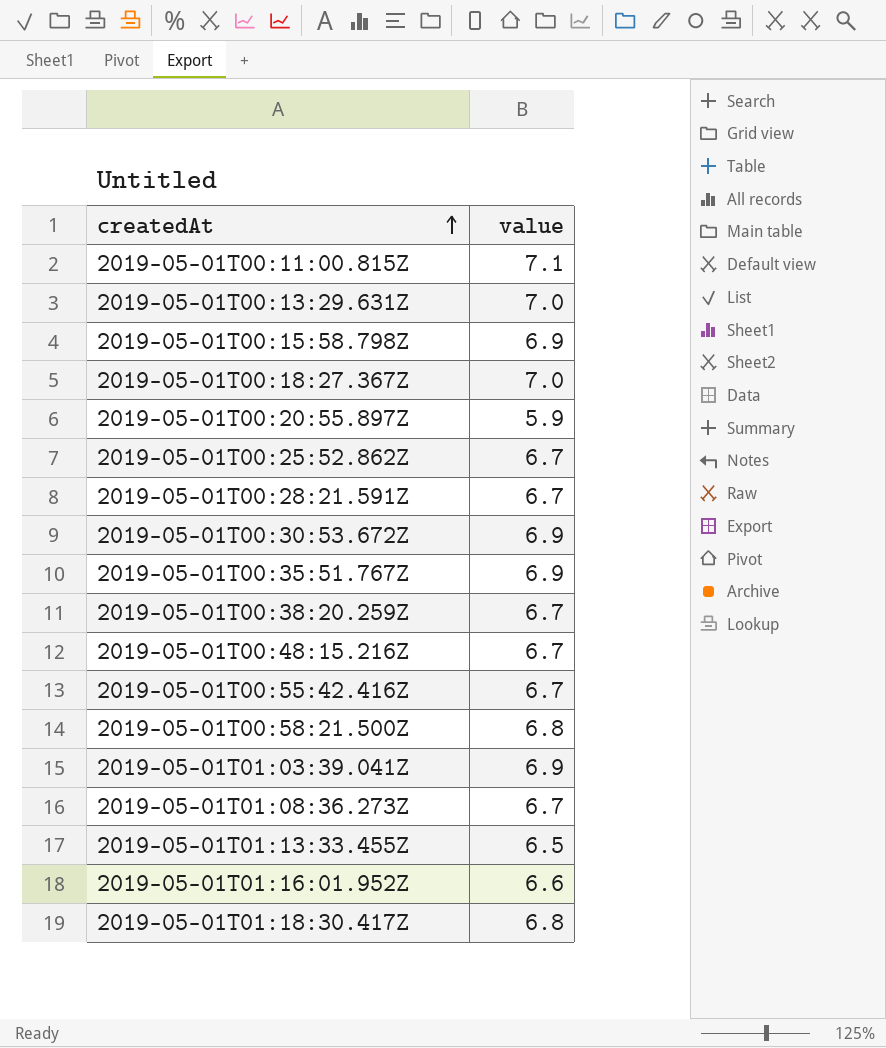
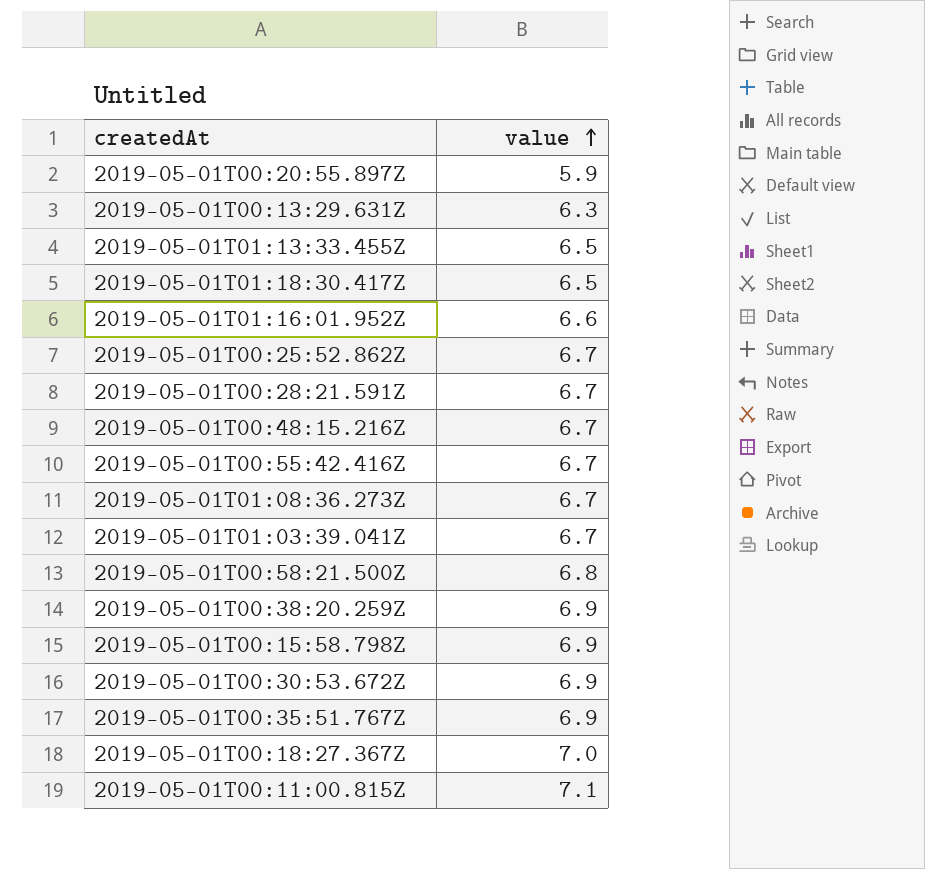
row order: createdAt ascending -> value ascending
2019-05-01T00:13:29.631Z | value: 7.0 -> 6.3
2019-05-01T01:18:30.417Z | value: 6.8 -> 6.5
2019-05-01T01:03:39.041Z | value: 6.9 -> 6.7
2019-05-01T00:38:20.259Z | value: 6.7 -> 6.9

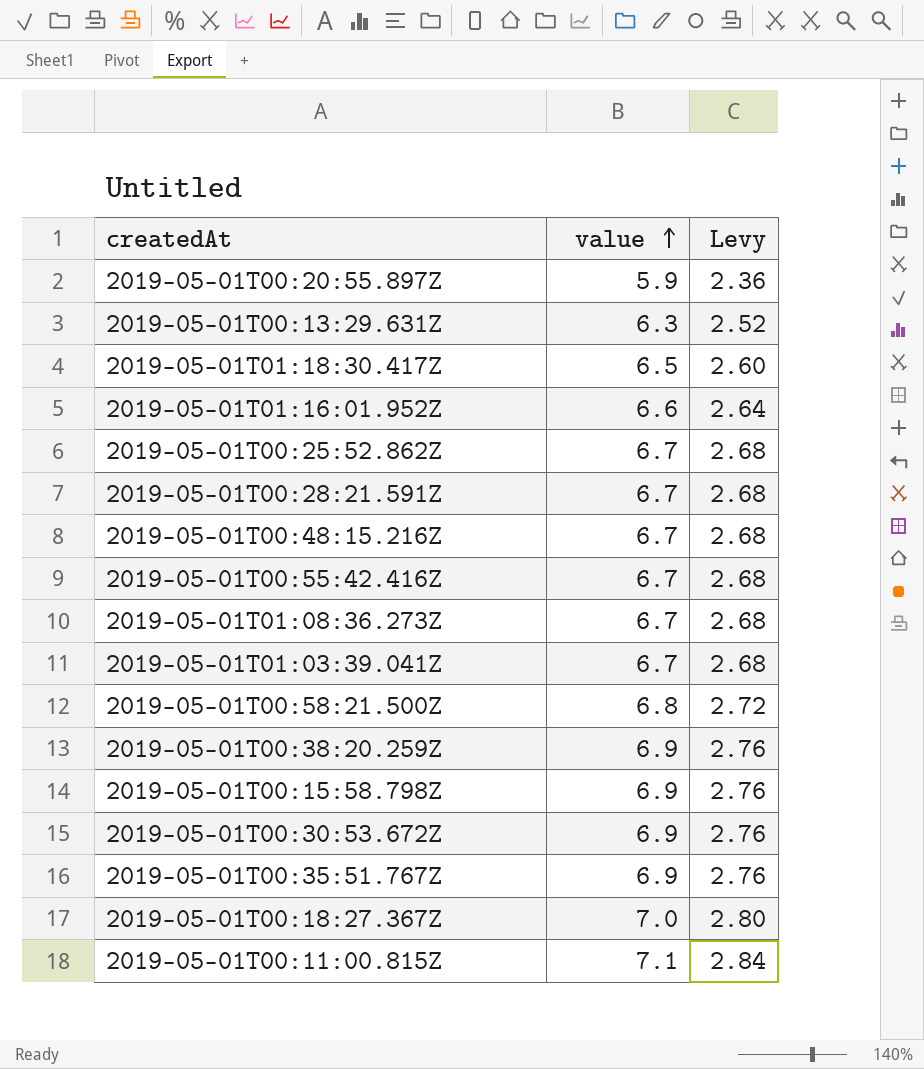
column Levy | formula: none -> [value] * 0.4
row 2019-05-01T01:13:33.455Z: 6.5 -> none

